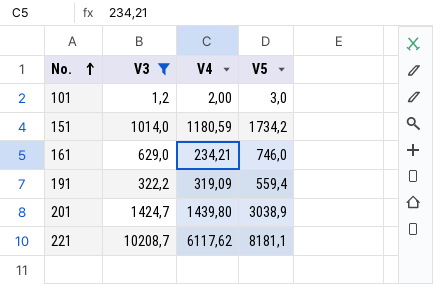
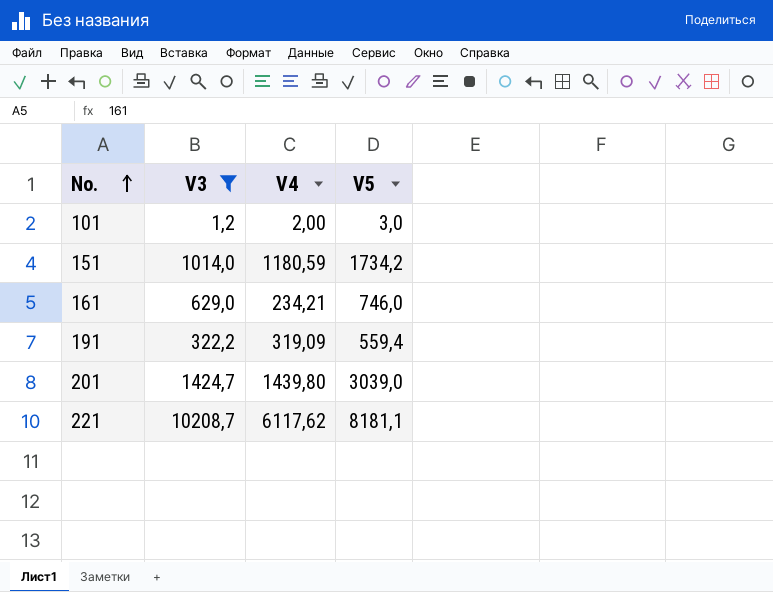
201 | V5: 3038,9 -> 3039,0

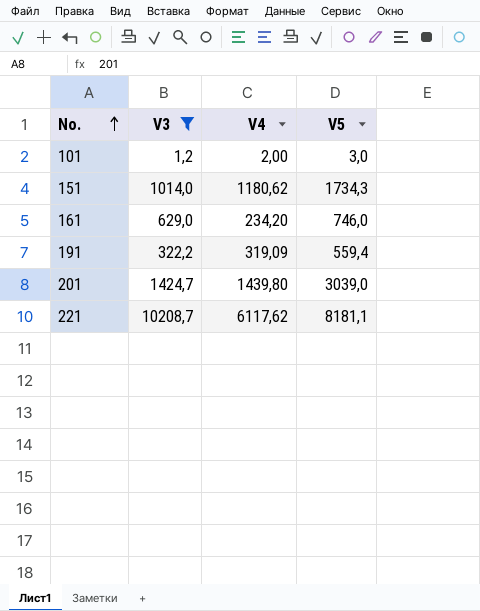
151 | V4: 1180,59 -> 1180,62
151 | V5: 1734,2 -> 1734,3
161 | V4: 234,21 -> 234,20

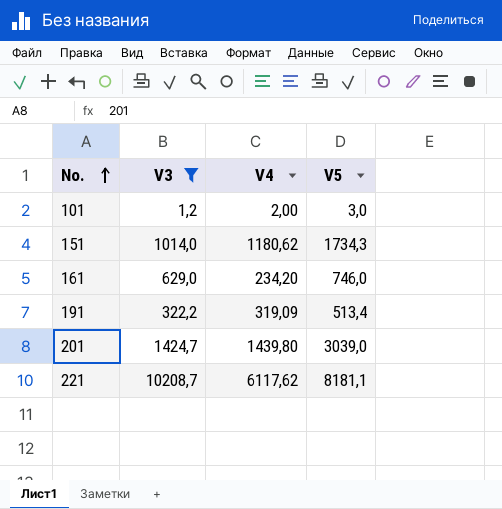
191 | V5: 559,4 -> 513,4

